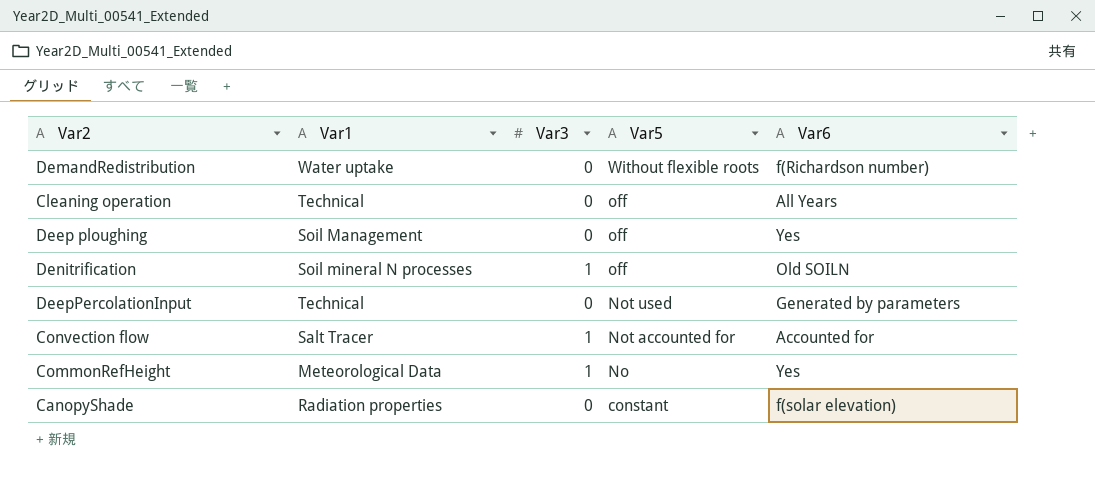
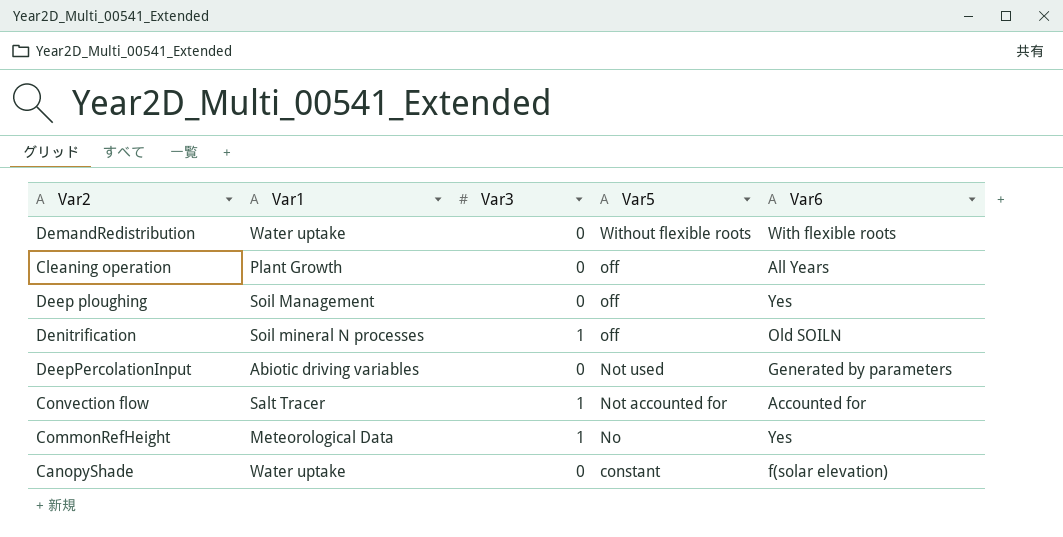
DemandRedistribution | Var6: f(Richardson number) -> With flexible roots
Cleaning operation | Var1: Technical -> Plant Growth
DeepPercolationInput | Var1: Technical -> Abiotic driving variables
CanopyShade | Var1: Radiation properties -> Water uptake

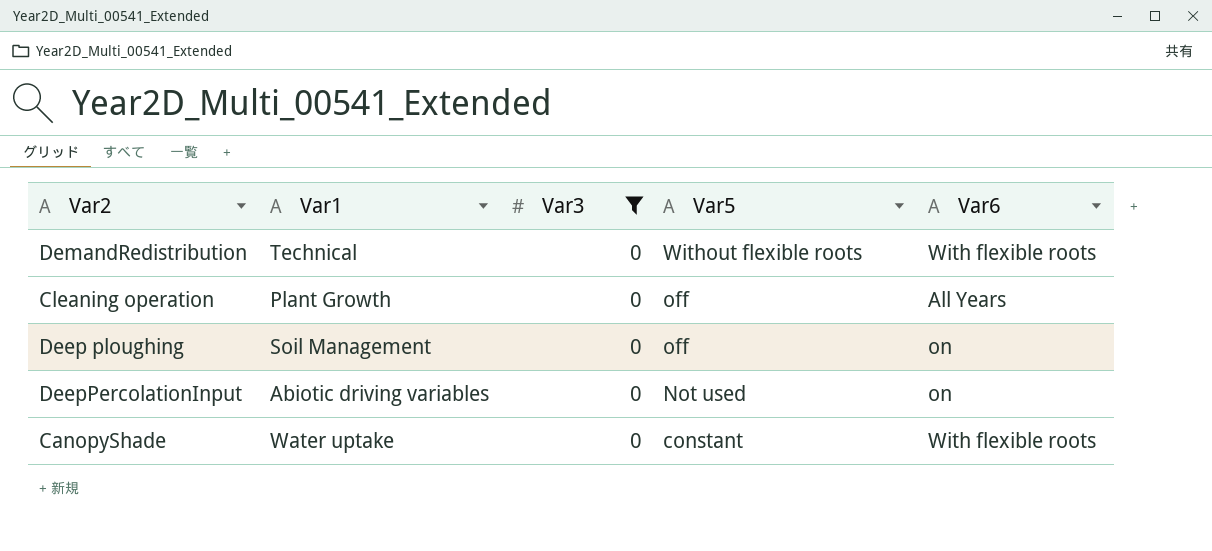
filter: none -> Var3 = 0
DemandRedistribution | Var1: Water uptake -> Technical
Deep ploughing | Var6: Yes -> on
DeepPercolationInput | Var6: Generated by parameters -> on
CanopyShade | Var6: f(solar elevation) -> With flexible roots

